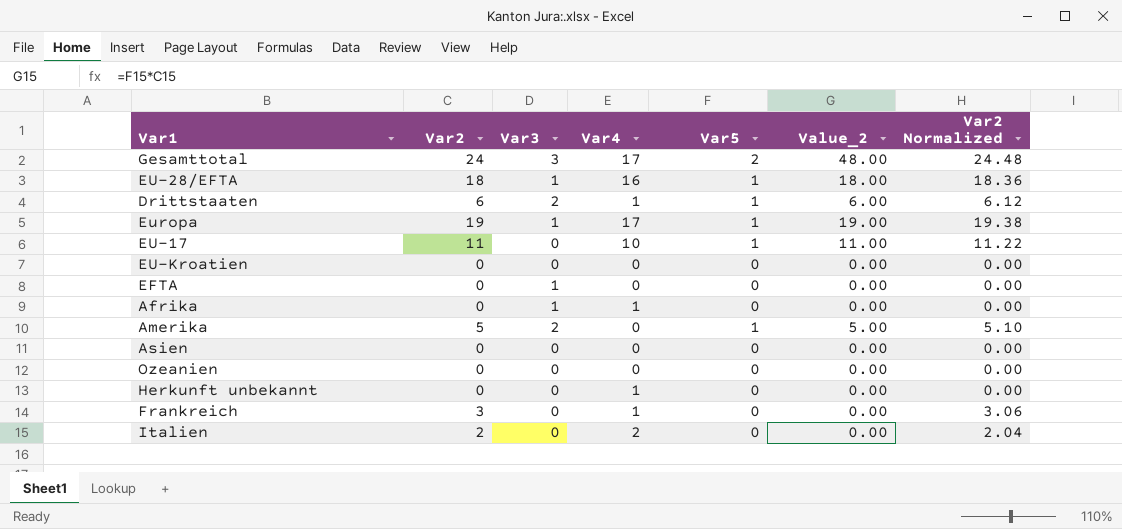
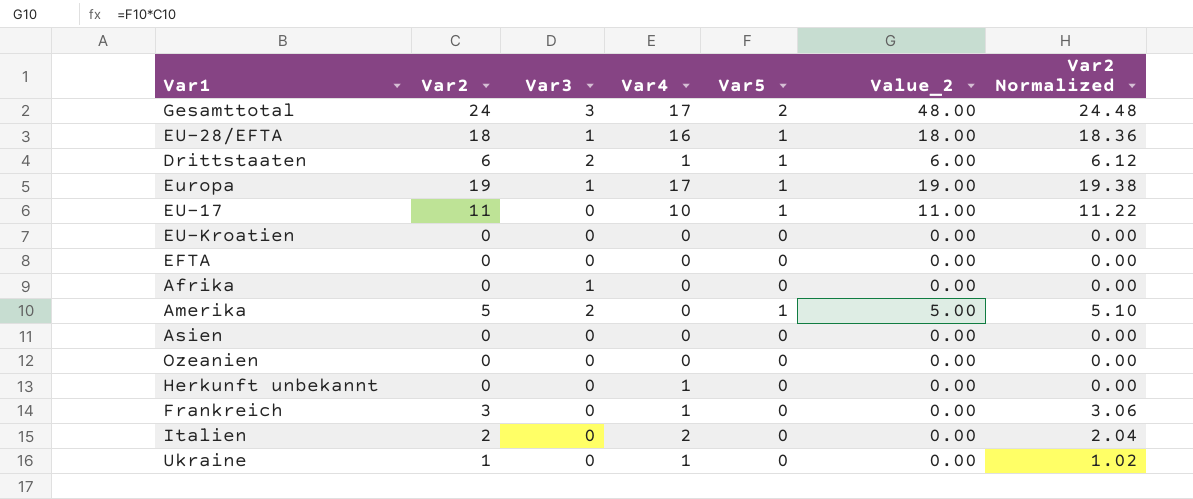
EFTA | Var3: 1 -> 0
Afrika | Var4: 1 -> 0
row Ukraine: none -> 1 | 0 | 1 | 0 | 0.00 | 1.02

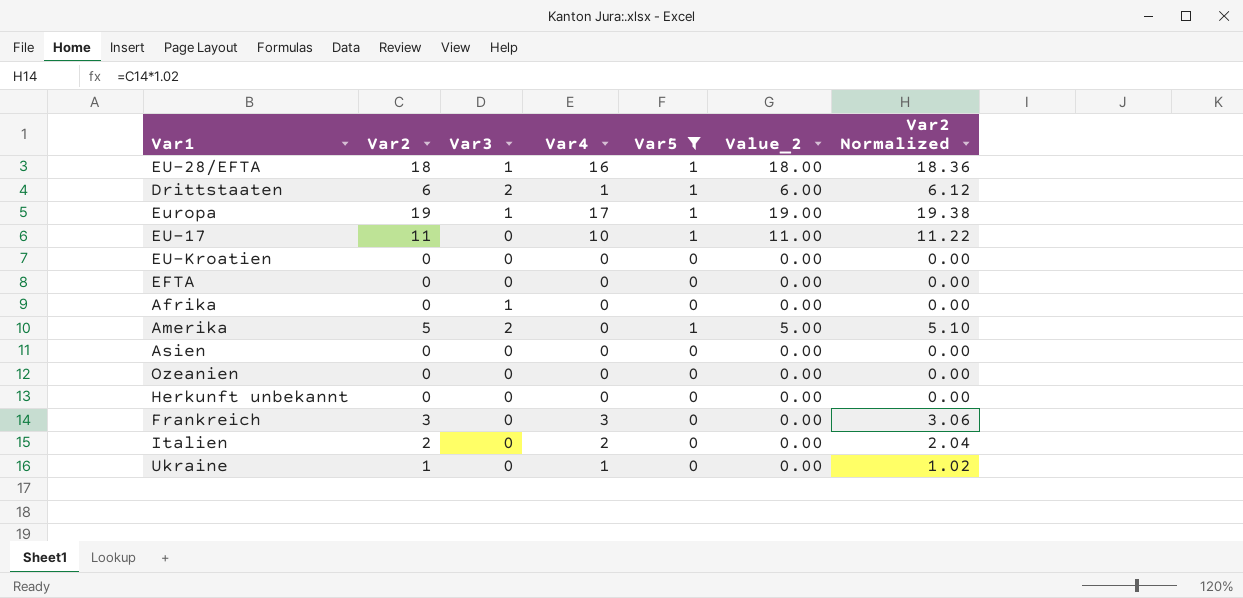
filter: none -> Var5 != 2
Herkunft unbekannt | Var4: 1 -> 0
Frankreich | Var4: 1 -> 3

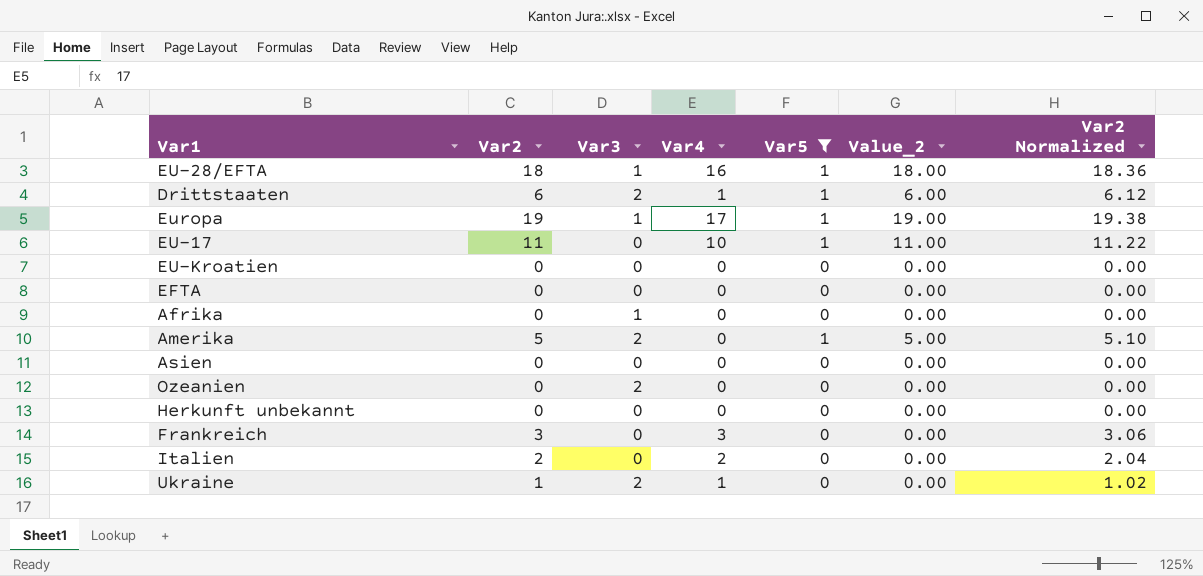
Ozeanien | Var3: 0 -> 2
Ukraine | Var3: 0 -> 2

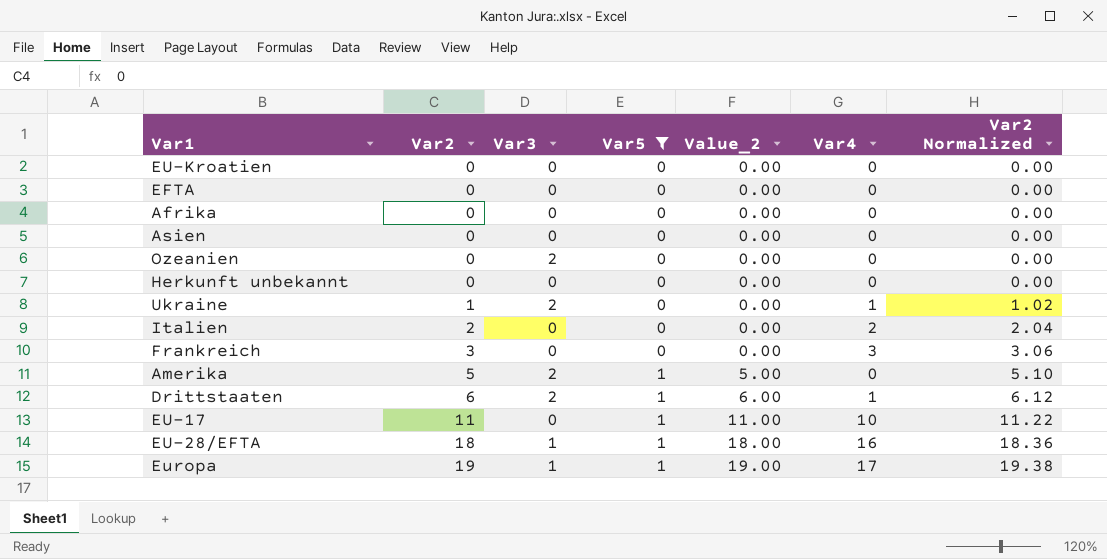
row order: none -> Var2 ascending
column Var4 | position: 4 -> 6
Afrika | Var3: 1 -> 0

